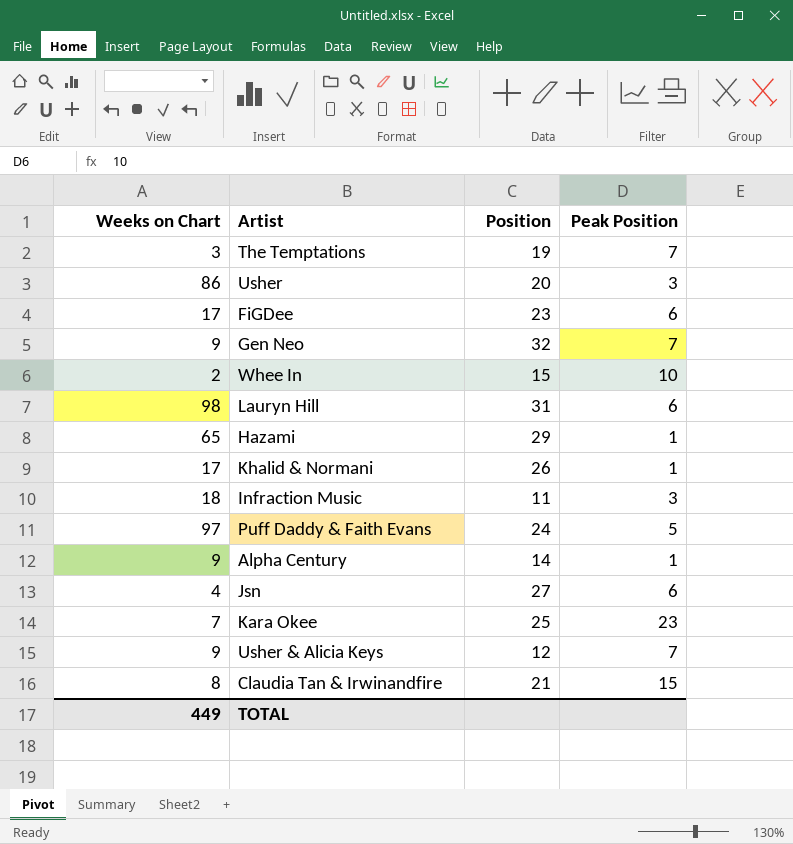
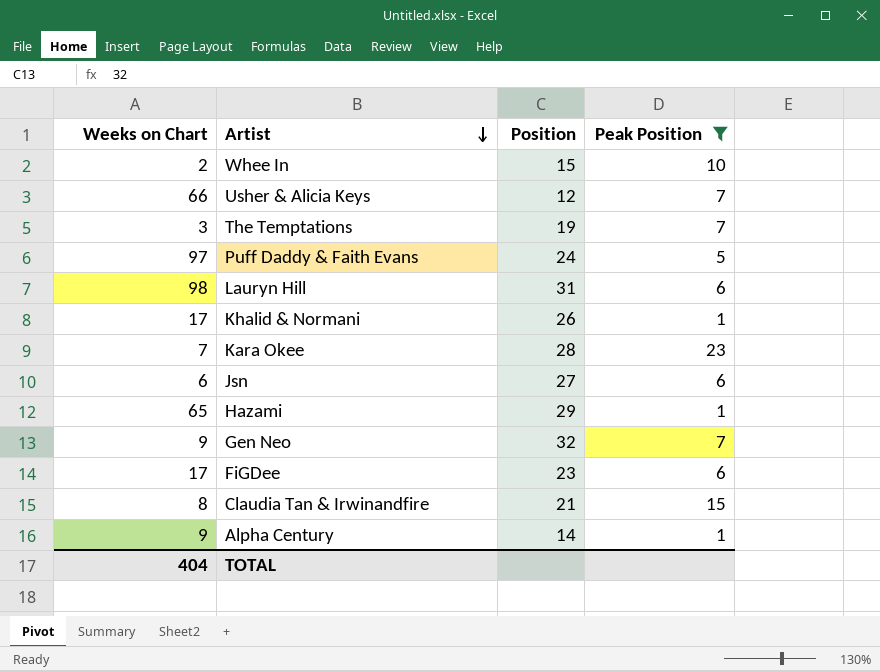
filter: none -> Peak Position != 3
row order: none -> Artist descending
Usher & Alicia Keys | Weeks on Chart: 9 -> 66
Kara Okee | Position: 25 -> 28
Jsn | Weeks on Chart: 4 -> 6
TOTAL | Weeks on Chart: 449 -> 404

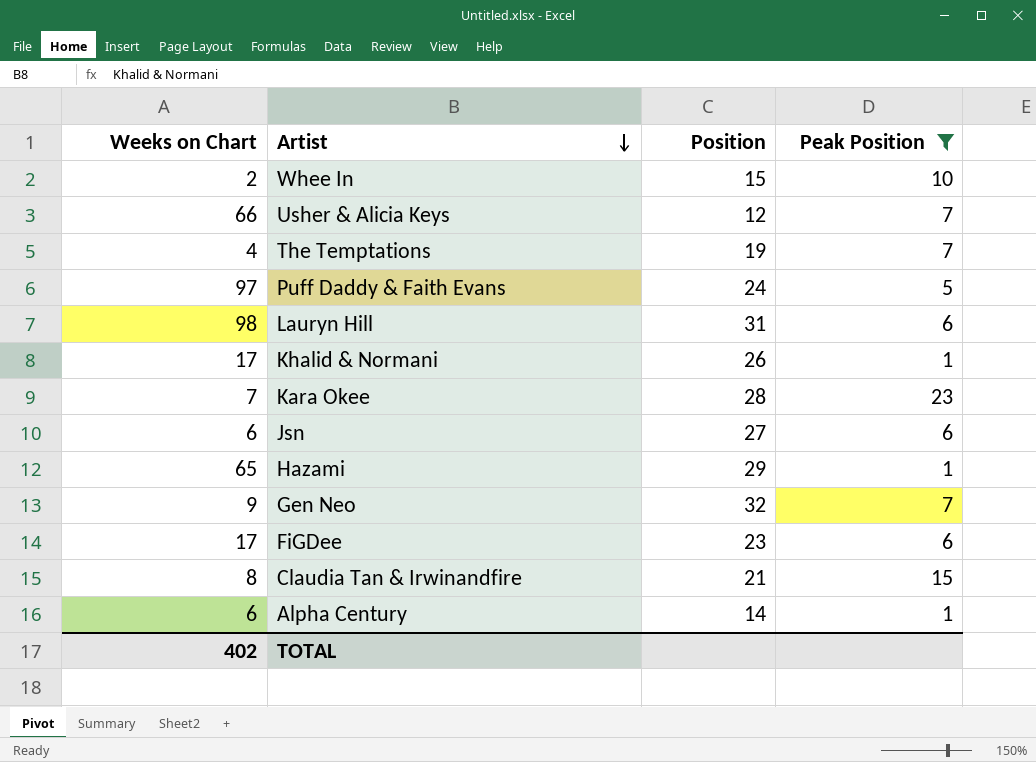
The Temptations | Weeks on Chart: 3 -> 4
Alpha Century | Weeks on Chart: 9 -> 6
TOTAL | Weeks on Chart: 404 -> 402

